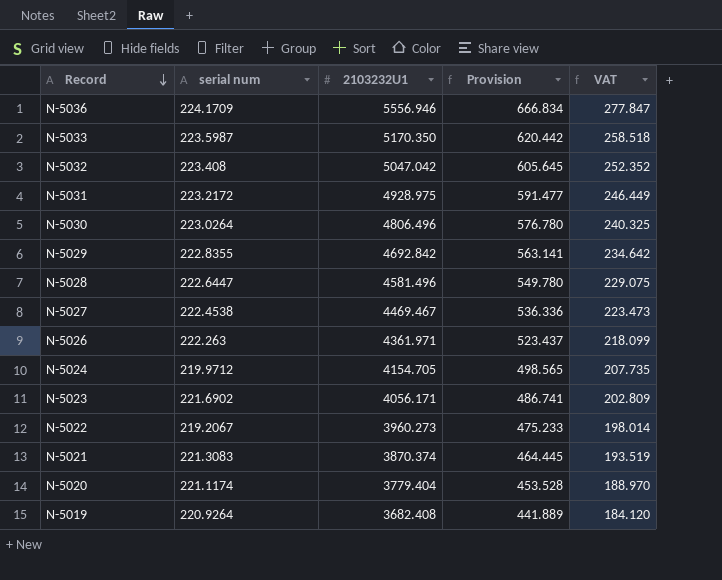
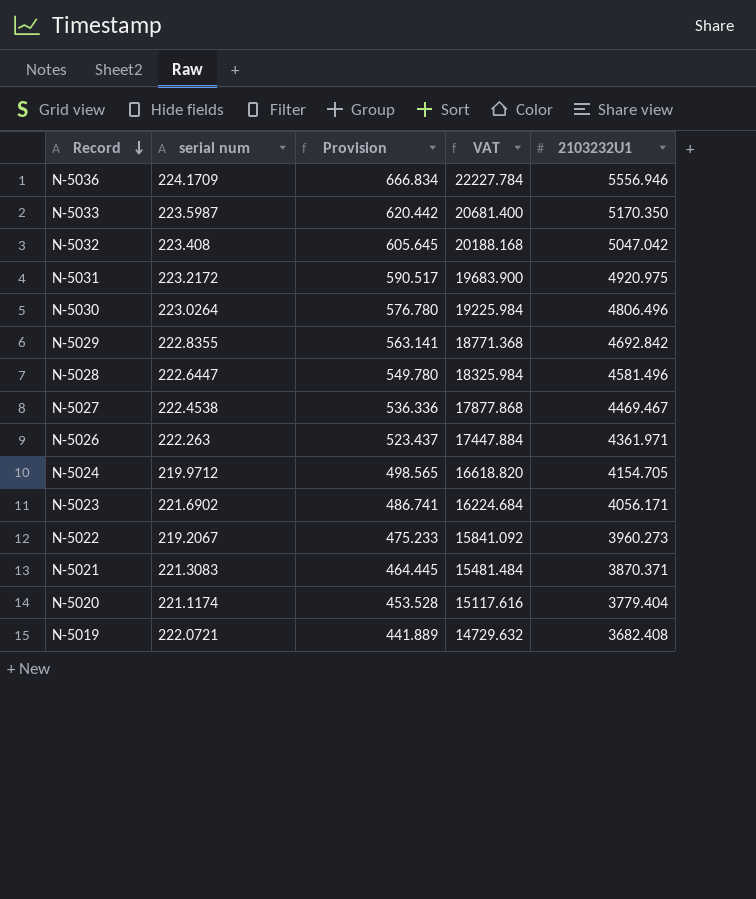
column VAT | formula: [2103232U1] * 0.05 -> [2103232U1] * 4
column 2103232U1 | position: 3 -> 5
N-5031 | Provision: 591.477 -> 590.517
N-5031 | 2103232U1: 4928.975 -> 4920.975
N-5021 | 2103232U1: 3870.374 -> 3870.371
N-5019 | serial num: 220.9264 -> 222.0721

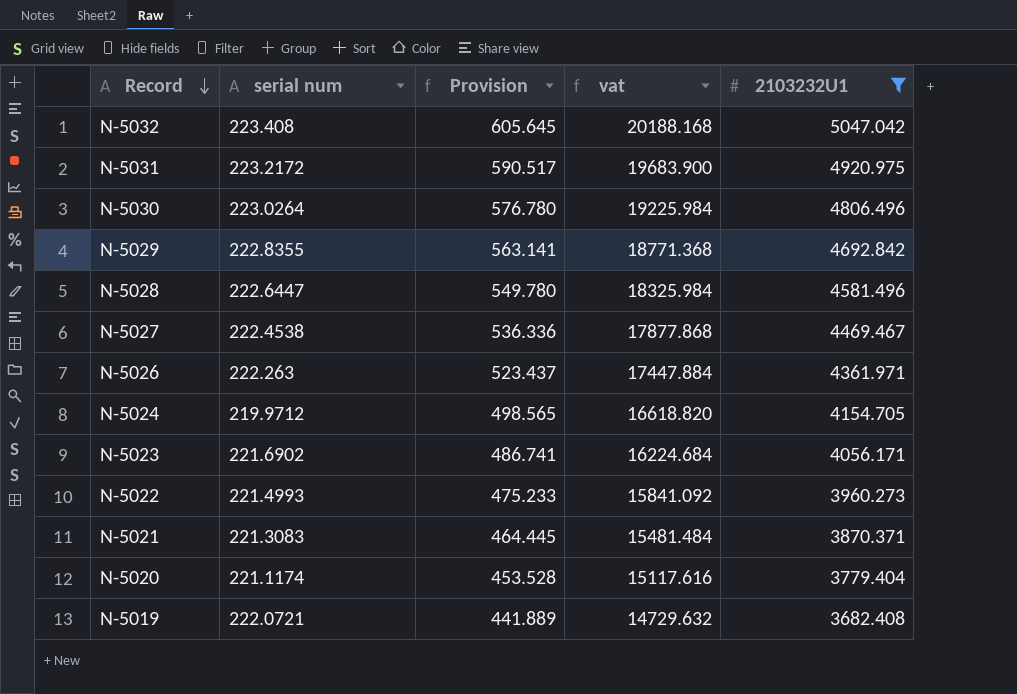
filter: none -> 2103232U1 <= 5047.042
column name: VAT -> vat
N-5022 | serial num: 219.2067 -> 221.4993

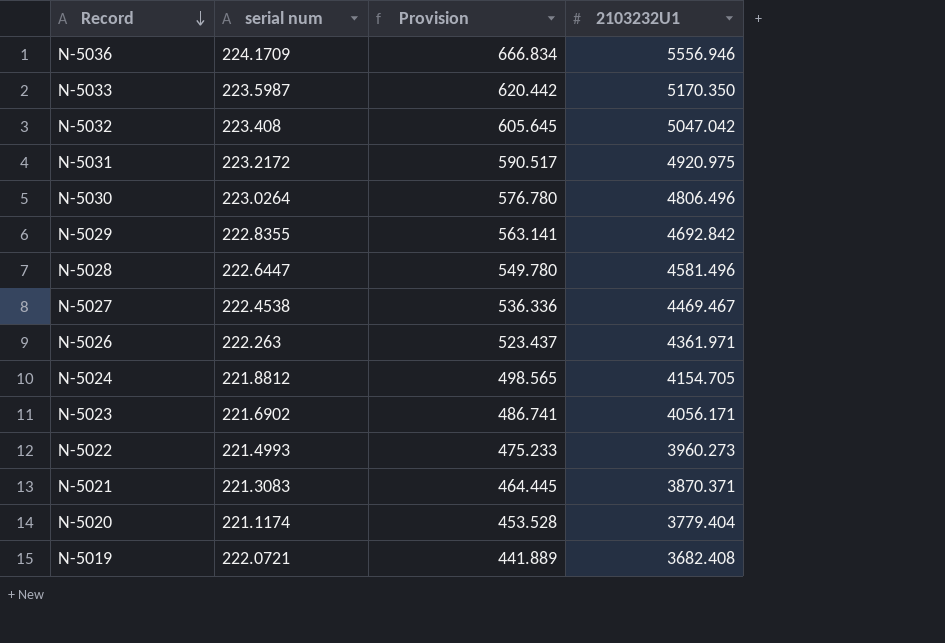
filter: 2103232U1 <= 5047.042 -> none
column vat | formula: [2103232U1] * 4 -> none
N-5024 | serial num: 219.9712 -> 221.8812

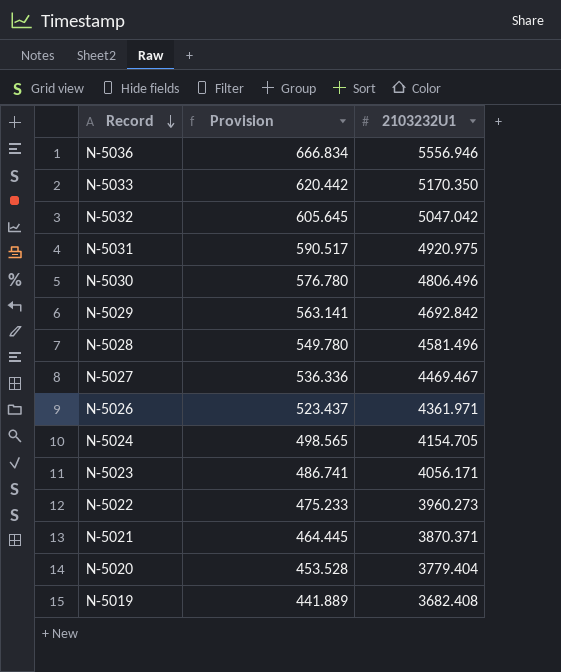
column serial num | position: 2 -> none

